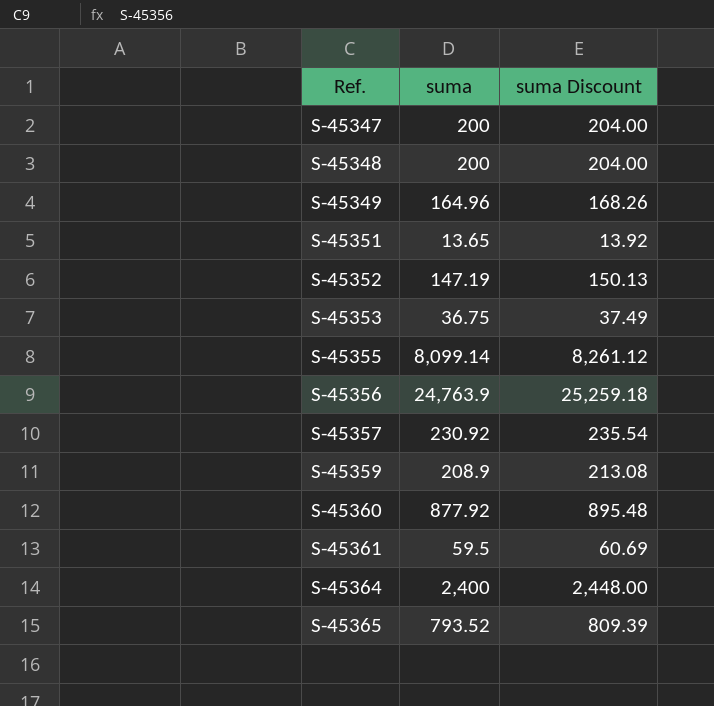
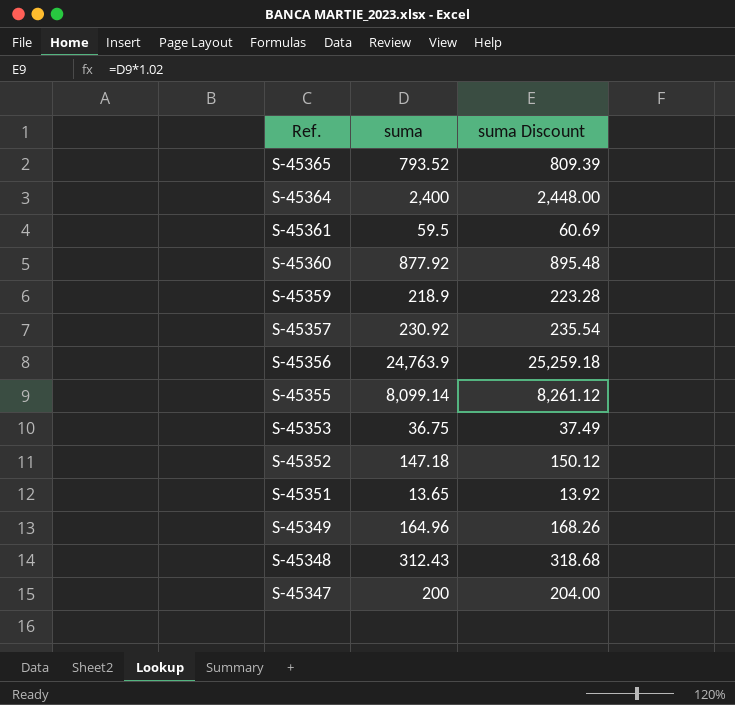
row order: Ref. ascending -> Ref. descending
S-45359 | suma: 208.9 -> 218.9
S-45359 | suma Discount: 213.08 -> 223.28
S-45352 | suma: 147.19 -> 147.18
S-45352 | suma Discount: 150.13 -> 150.12
S-45348 | suma: 200 -> 312.43
S-45348 | suma Discount: 204.00 -> 318.68

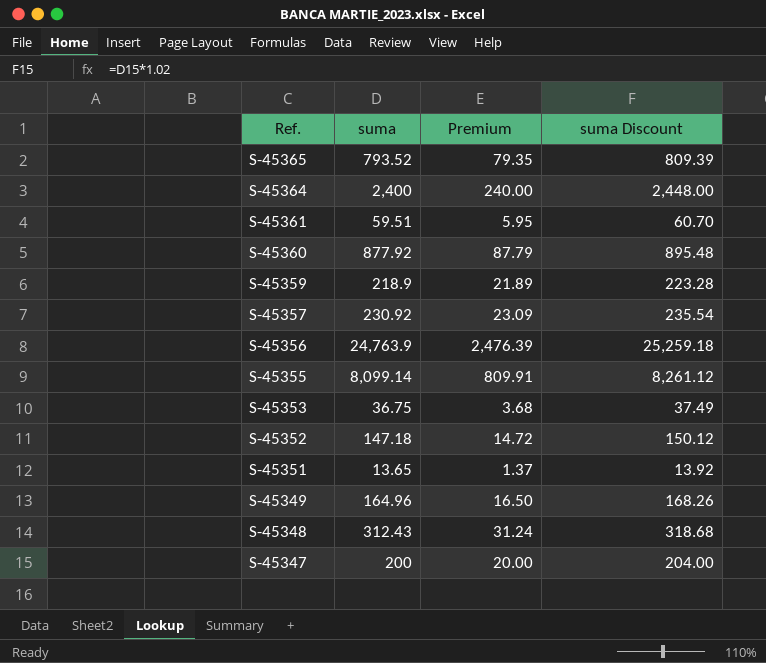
column Premium | formula: none -> [suma] * 0.1
S-45361 | suma: 59.5 -> 59.51
S-45361 | suma Discount: 60.69 -> 60.70

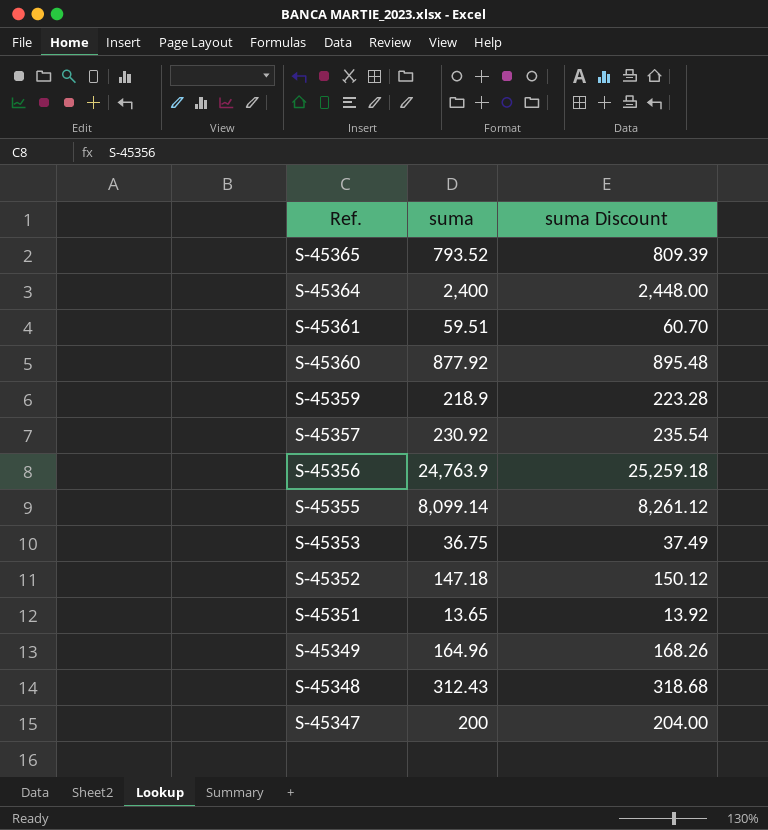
column Premium | formula: [suma] * 0.1 -> none

